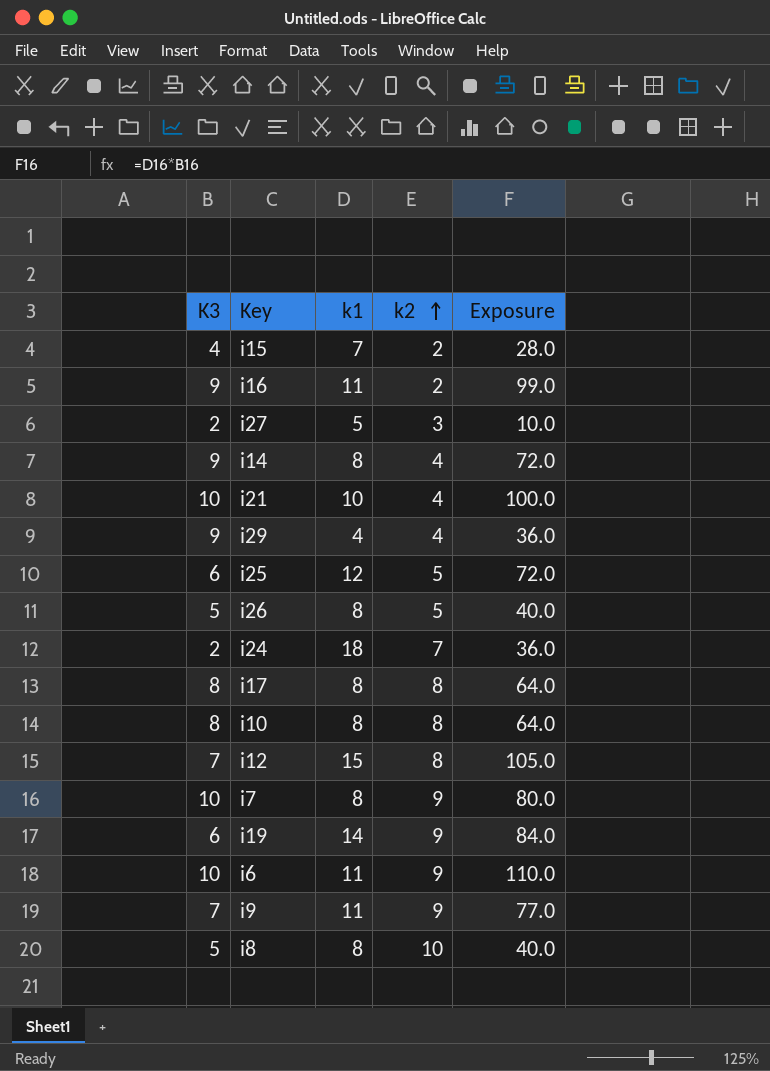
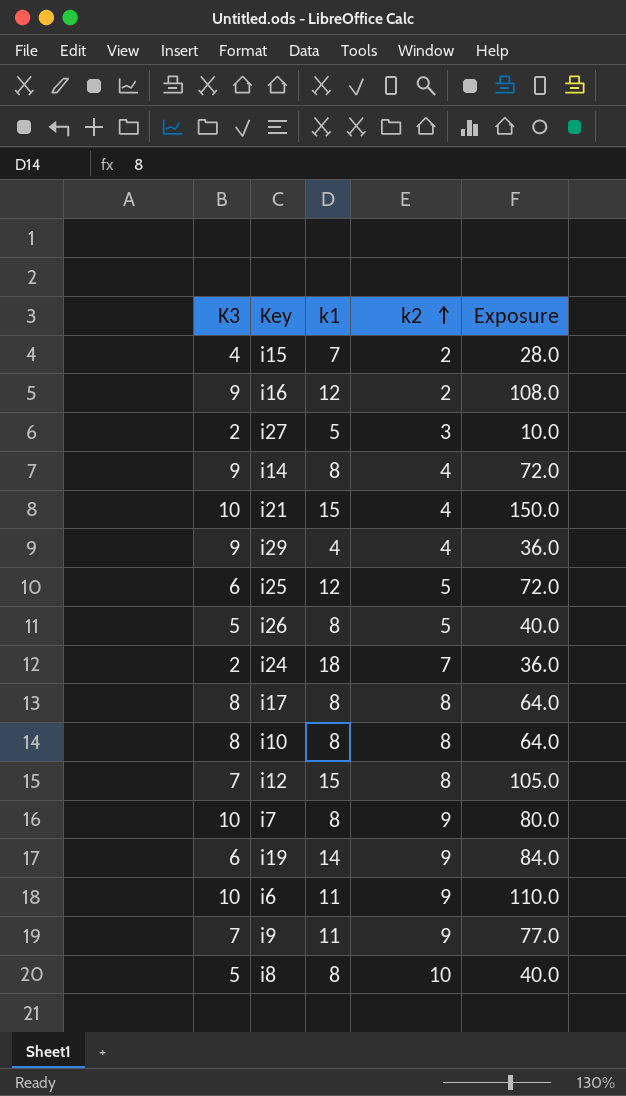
i16 | k1: 11 -> 12
i16 | Exposure: 99.0 -> 108.0
i21 | k1: 10 -> 15
i21 | Exposure: 100.0 -> 150.0

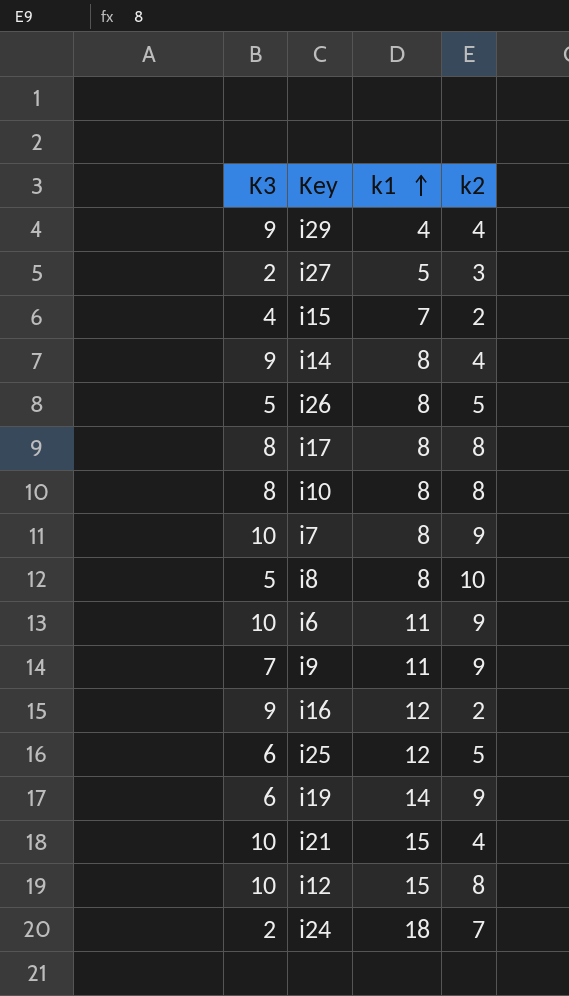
row order: k2 ascending -> k1 ascending
column Exposure | formula: [K3] * [k1] -> none
i12 | K3: 7 -> 10

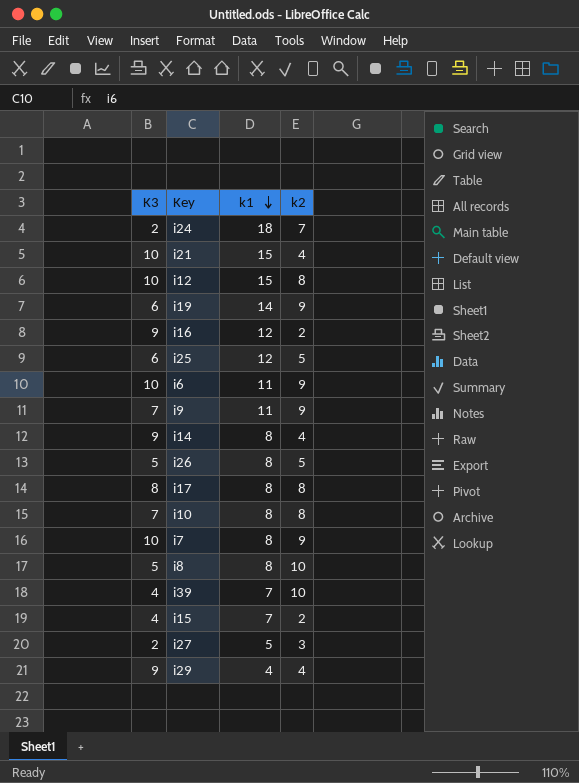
row order: k1 ascending -> k1 descending
i10 | K3: 8 -> 7
row i39: none -> 4 | 7 | 10

